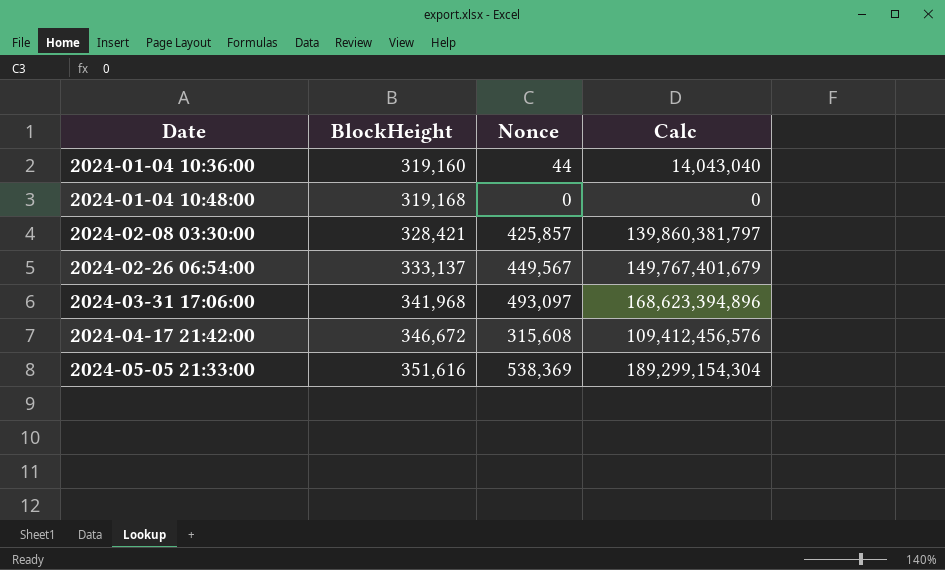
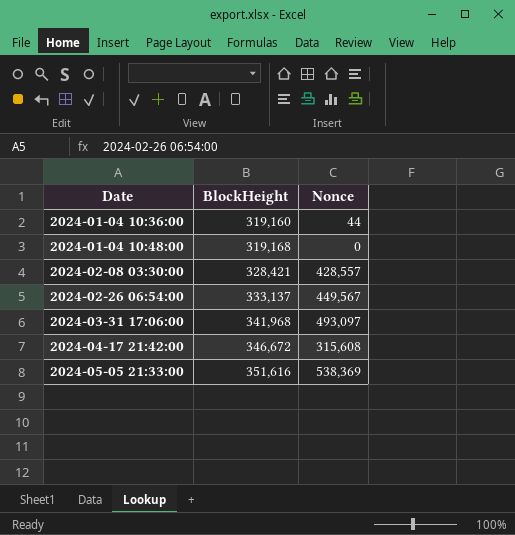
column Calc | formula: [BlockHeight] * [Nonce] -> none
2024-02-08 03:30:00 | Nonce: 425,857 -> 428,557

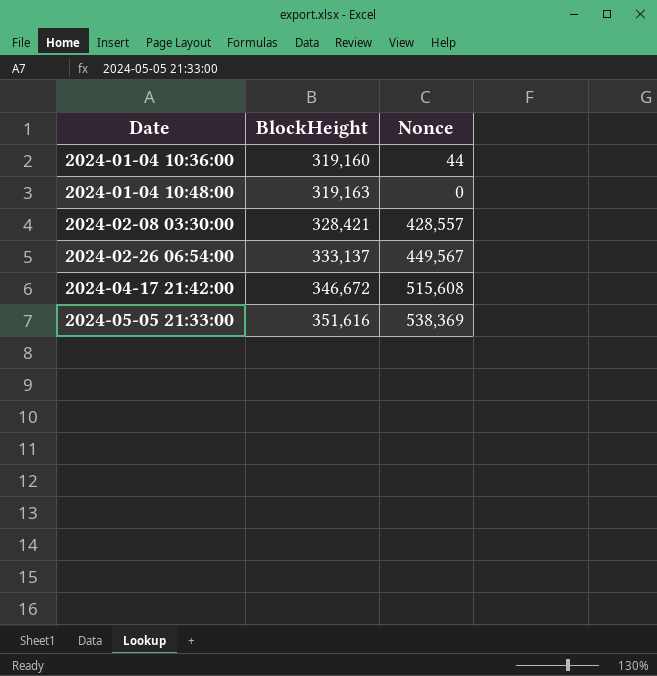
row 2024-03-31 17:06:00: 341,968 | 493,097 -> none
2024-01-04 10:48:00 | BlockHeight: 319,168 -> 319,163
2024-04-17 21:42:00 | Nonce: 315,608 -> 515,608

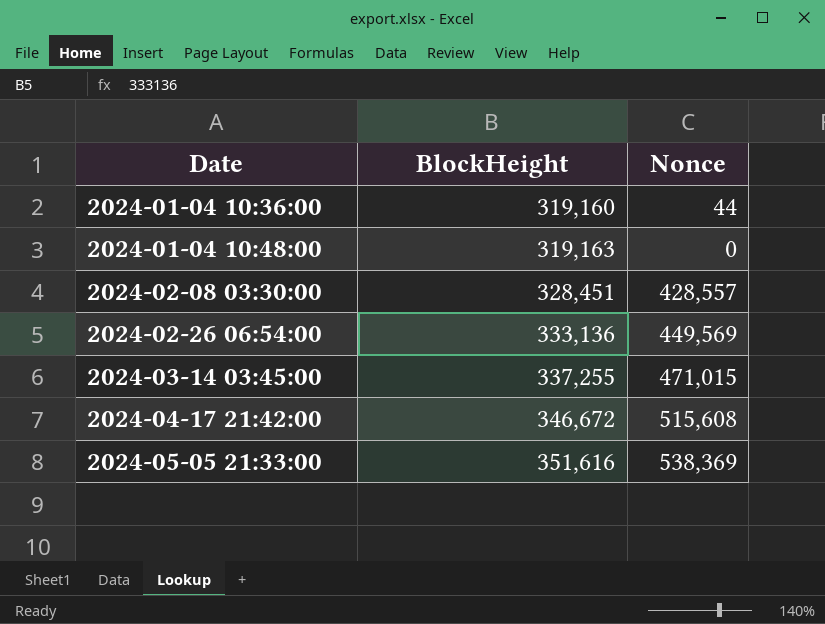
2024-02-08 03:30:00 | BlockHeight: 328,421 -> 328,451
2024-02-26 06:54:00 | BlockHeight: 333,137 -> 333,136
2024-02-26 06:54:00 | Nonce: 449,567 -> 449,569
row 2024-03-14 03:45:00: none -> 337,255 | 471,015

